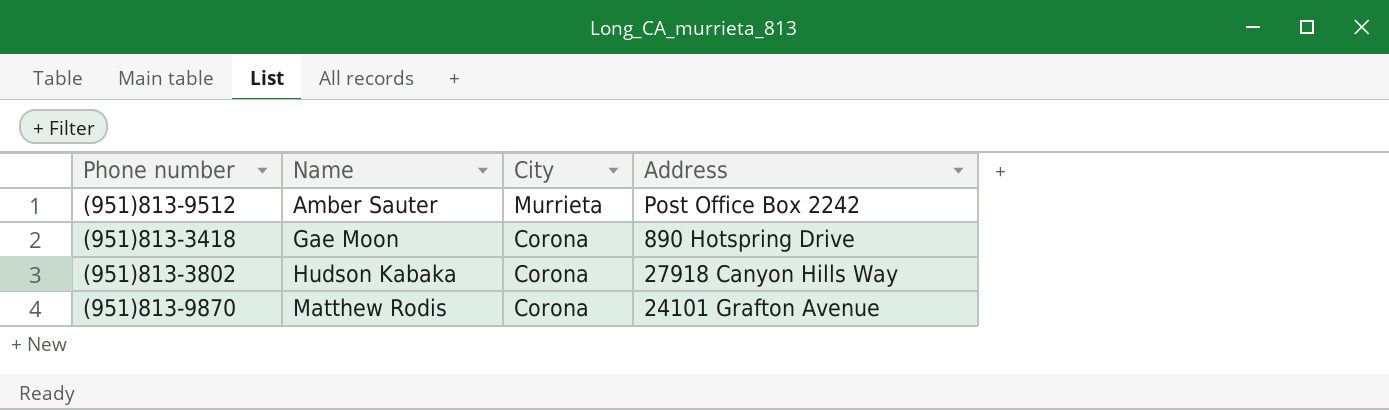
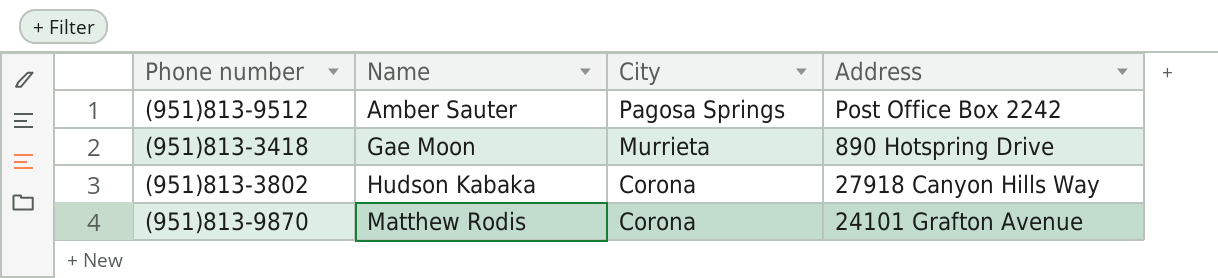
(951)813-9512 | City: Murrieta -> Pagosa Springs
(951)813-3418 | City: Corona -> Murrieta

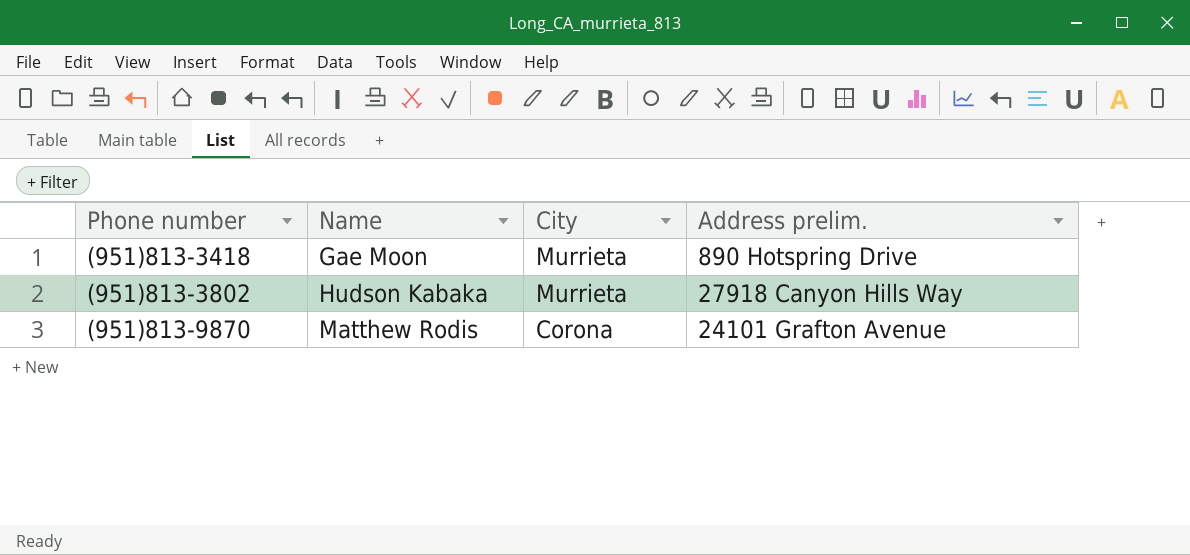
column name: Address -> Address prelim.
row (951)813-9512: Amber Sauter | Pagosa Springs | Post Office Box 2242 -> none
(951)813-3802 | City: Corona -> Murrieta

